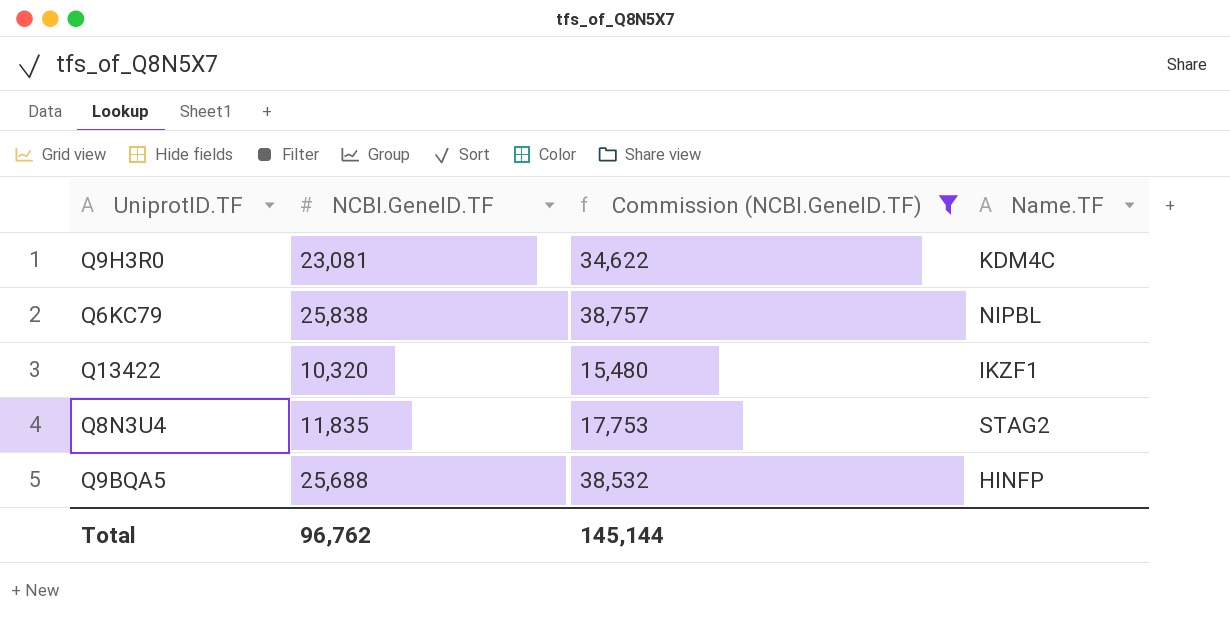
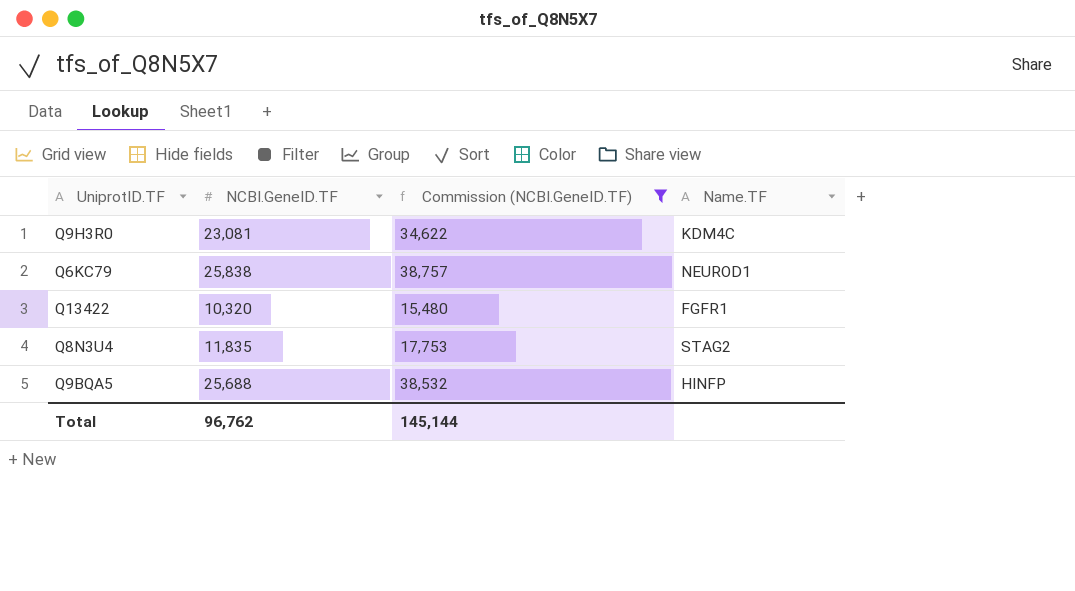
Q6KC79 | Name.TF: NIPBL -> NEUROD1
Q13422 | Name.TF: IKZF1 -> FGFR1

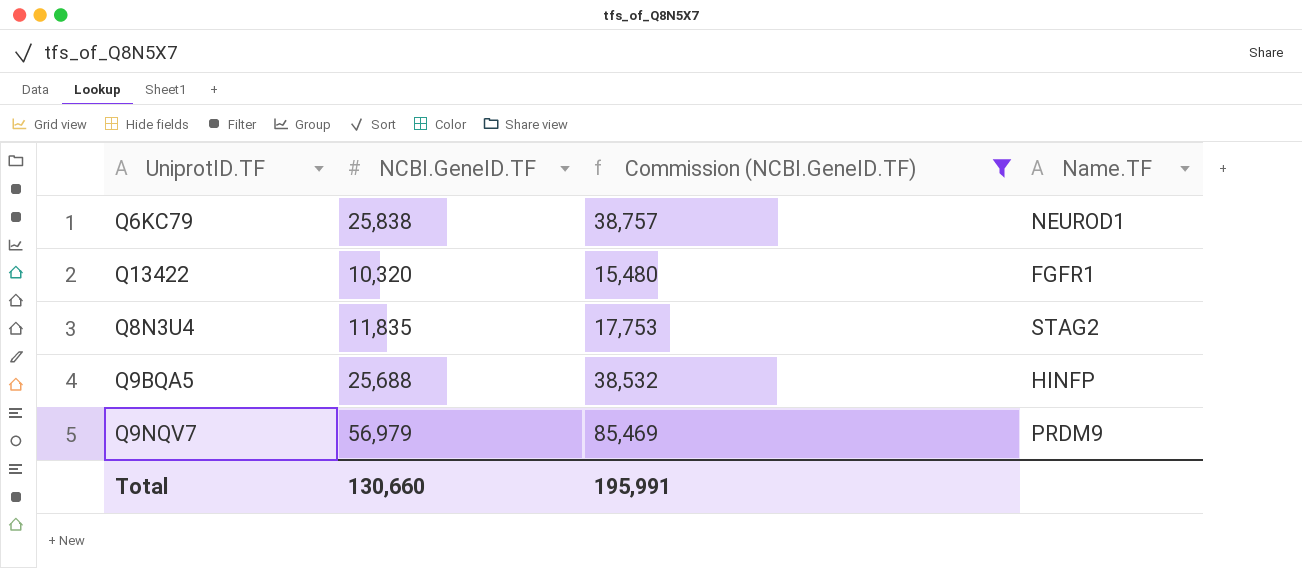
row Q9H3R0: 23,081 | 34,622 | KDM4C -> none
row Q9NQV7: none -> 56,979 | 85,469 | PRDM9
Total | NCBI.GeneID.TF: 96,762 -> 130,660
Total | Commission (NCBI.GeneID.TF): 145,144 -> 195,991

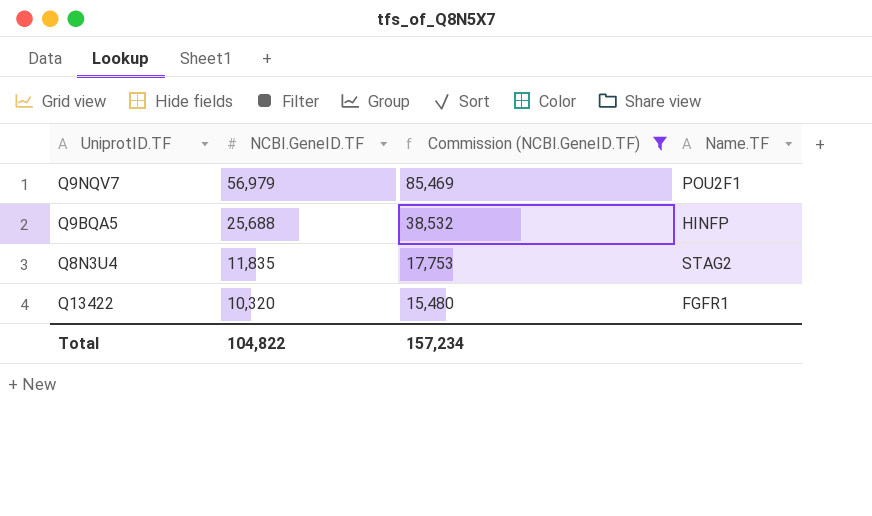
row order: none -> NCBI.GeneID.TF descending
row Q6KC79: 25,838 | 38,757 | NEUROD1 -> none
Q9NQV7 | Name.TF: PRDM9 -> POU2F1
Total | NCBI.GeneID.TF: 130,660 -> 104,822
Total | Commission (NCBI.GeneID.TF): 195,991 -> 157,234

